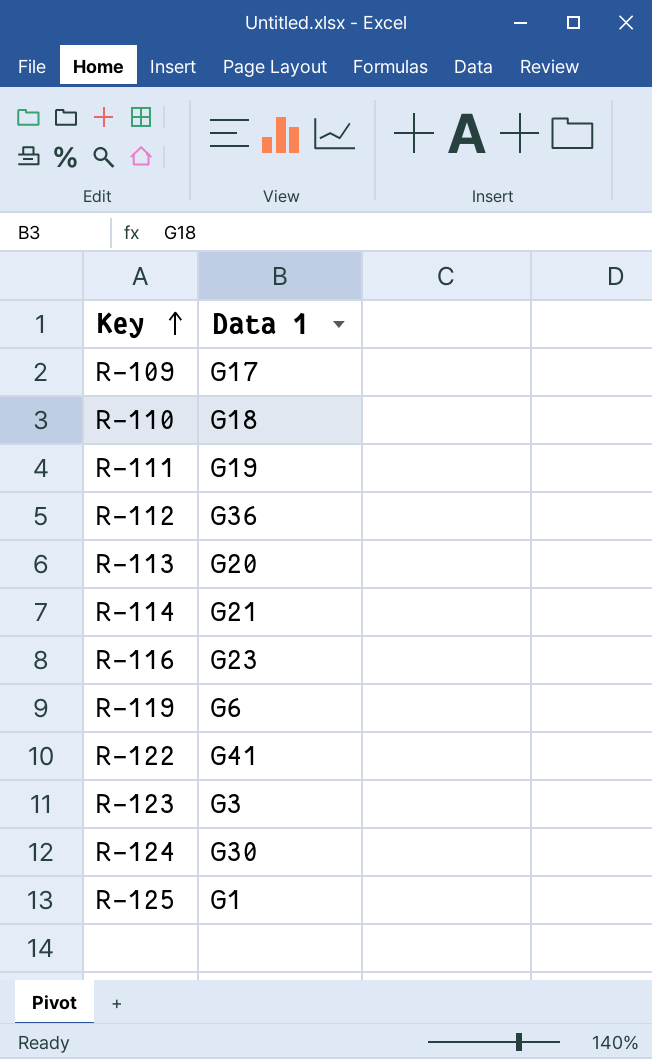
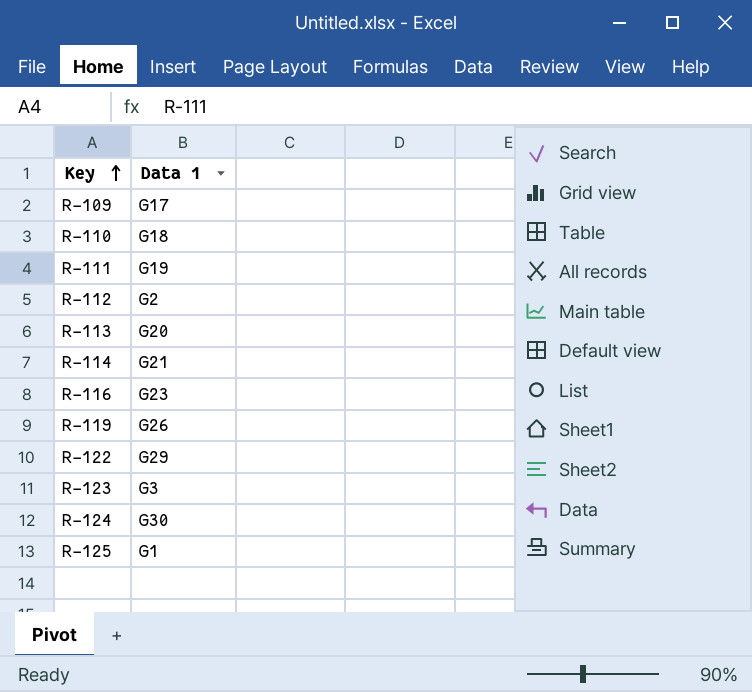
R-112 | Data 1: G36 -> G2
R-119 | Data 1: G6 -> G26
R-122 | Data 1: G41 -> G29

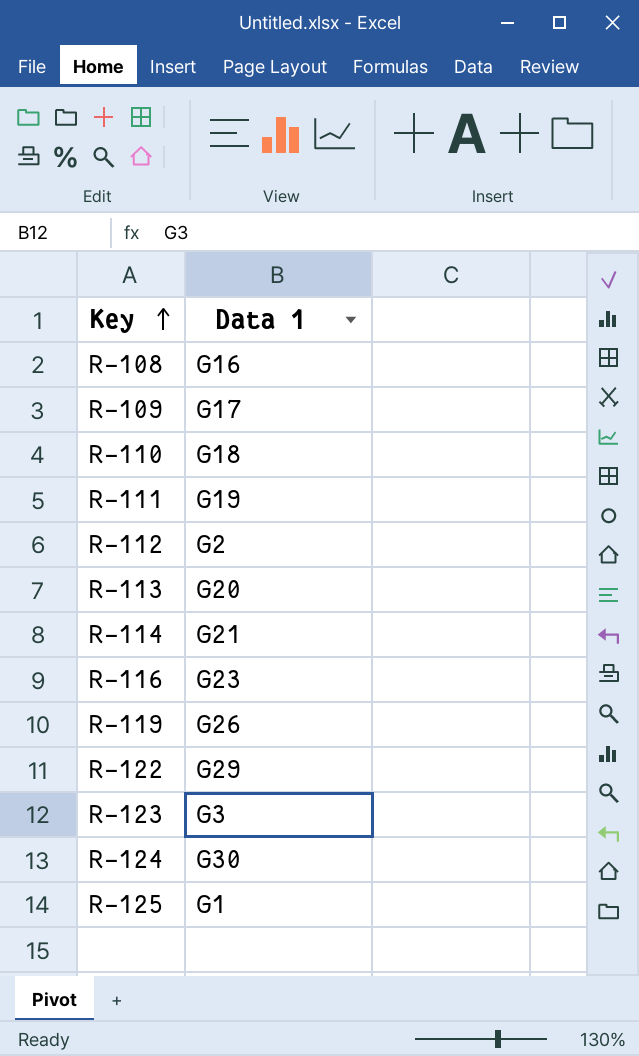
row R-108: none -> G16

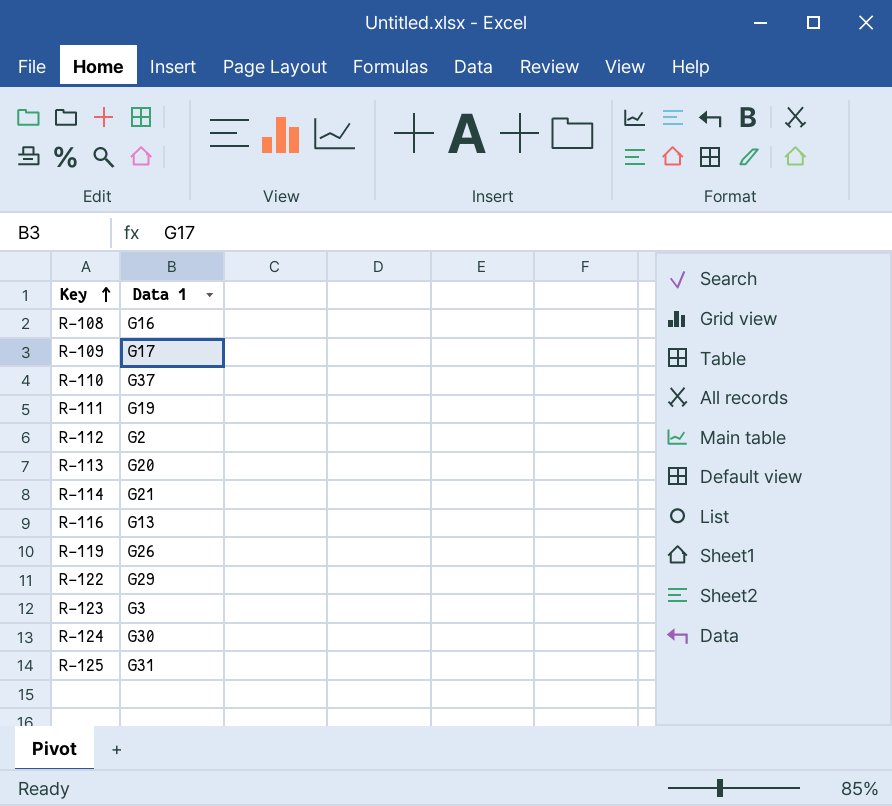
R-110 | Data 1: G18 -> G37
R-116 | Data 1: G23 -> G13
R-125 | Data 1: G1 -> G31

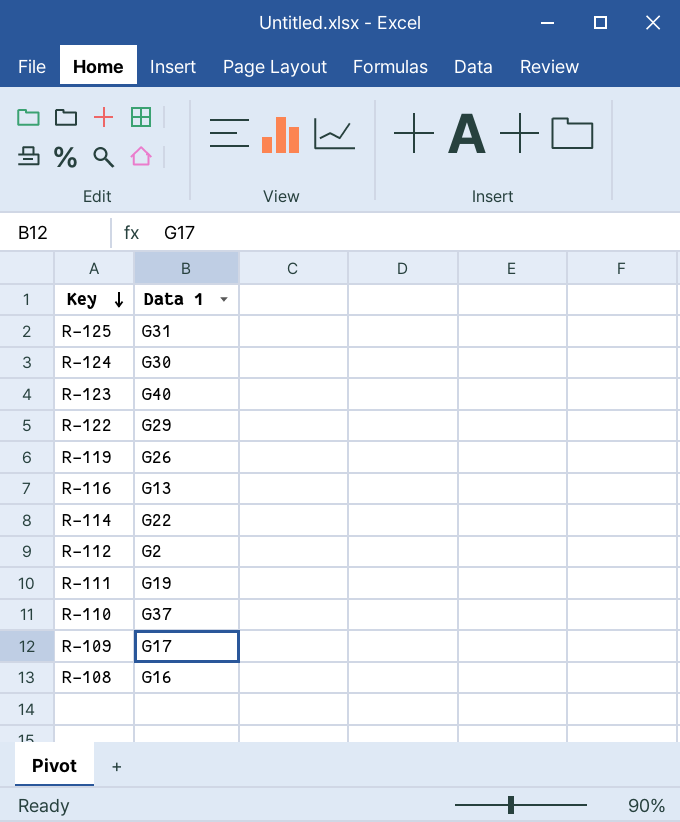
row order: Key ascending -> Key descending
row R-113: G20 -> none
R-123 | Data 1: G3 -> G40
R-114 | Data 1: G21 -> G22

